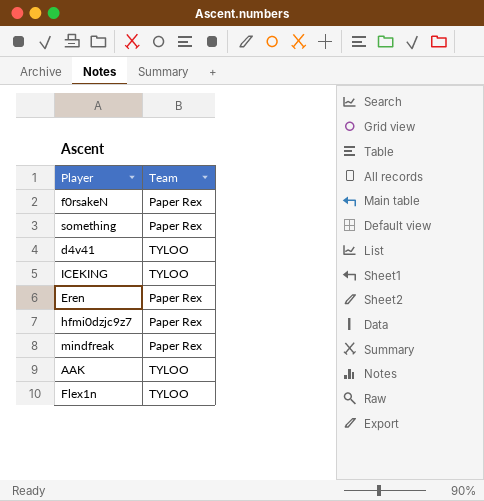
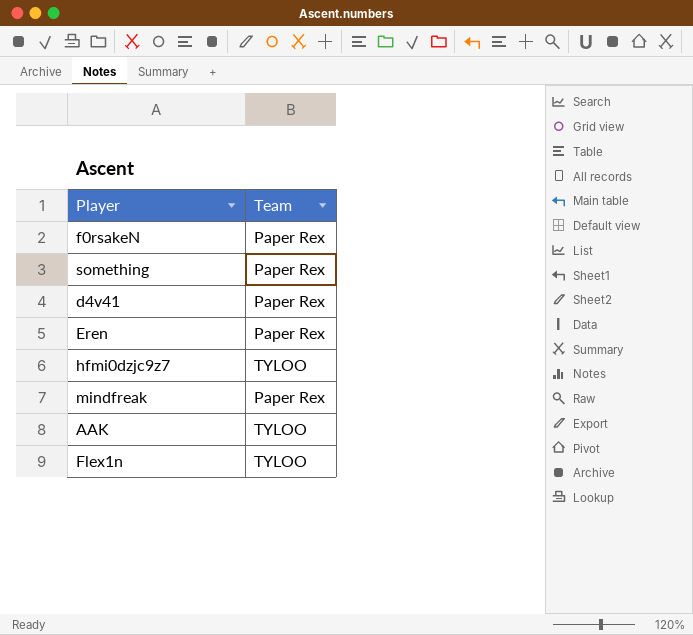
row ICEKING: TYLOO -> none
d4v41 | Team: TYLOO -> Paper Rex
hfmi0dzjc9z7 | Team: Paper Rex -> TYLOO

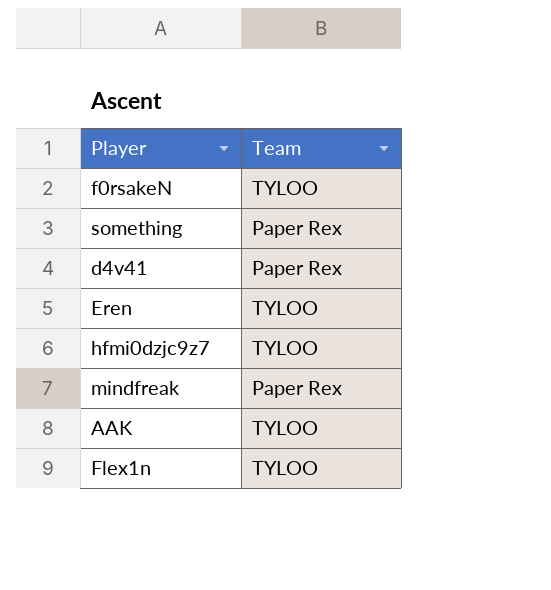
f0rsakeN | Team: Paper Rex -> TYLOO
Eren | Team: Paper Rex -> TYLOO

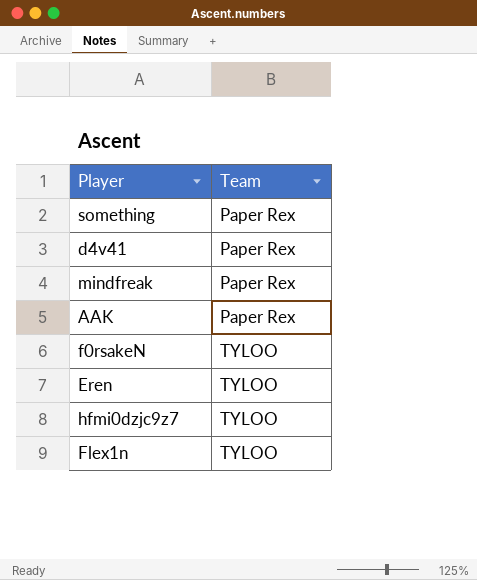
row order: none -> Team ascending
AAK | Team: TYLOO -> Paper Rex

